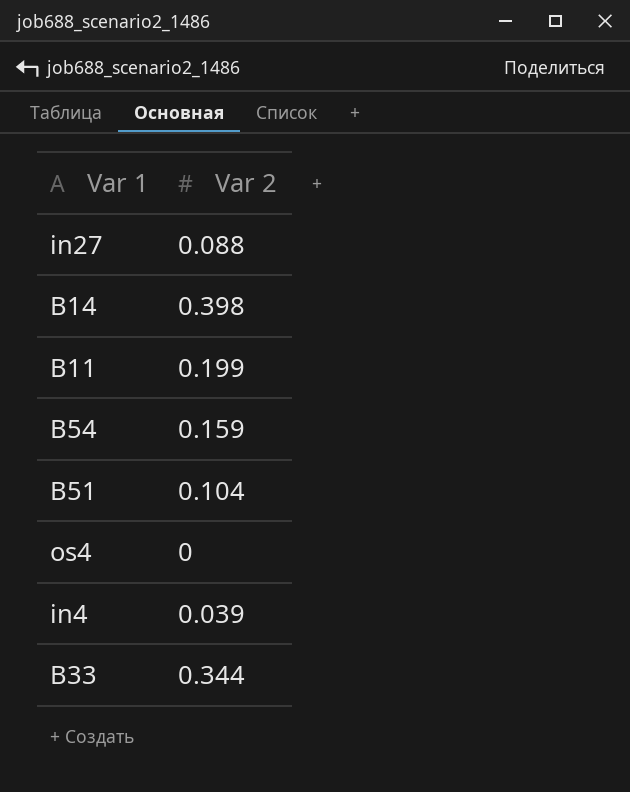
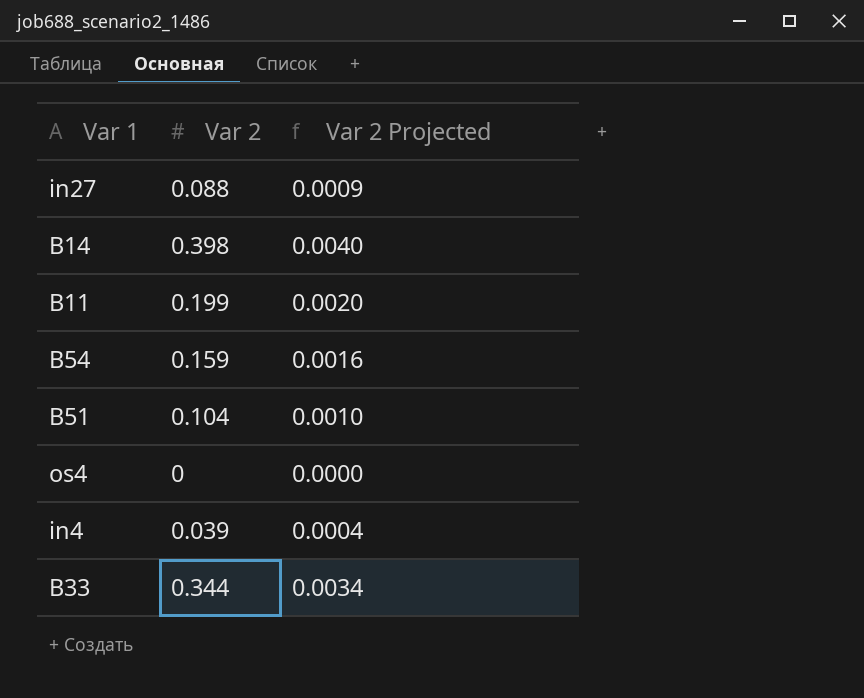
column Var 2 Projected | formula: none -> [Var 2] * 0.01

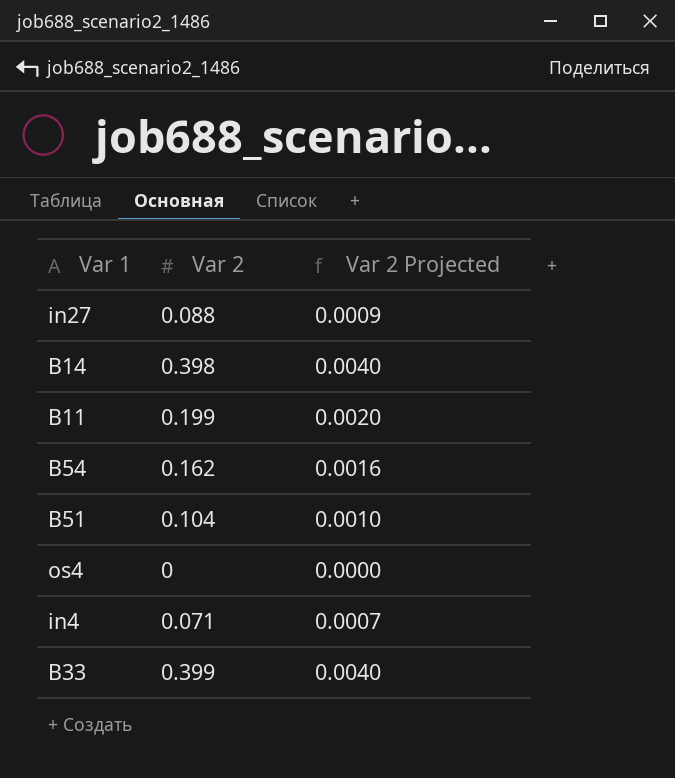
B54 | Var 2: 0.159 -> 0.162
in4 | Var 2: 0.039 -> 0.071
in4 | Var 2 Projected: 0.0004 -> 0.0007
B33 | Var 2: 0.344 -> 0.399
B33 | Var 2 Projected: 0.0034 -> 0.0040

